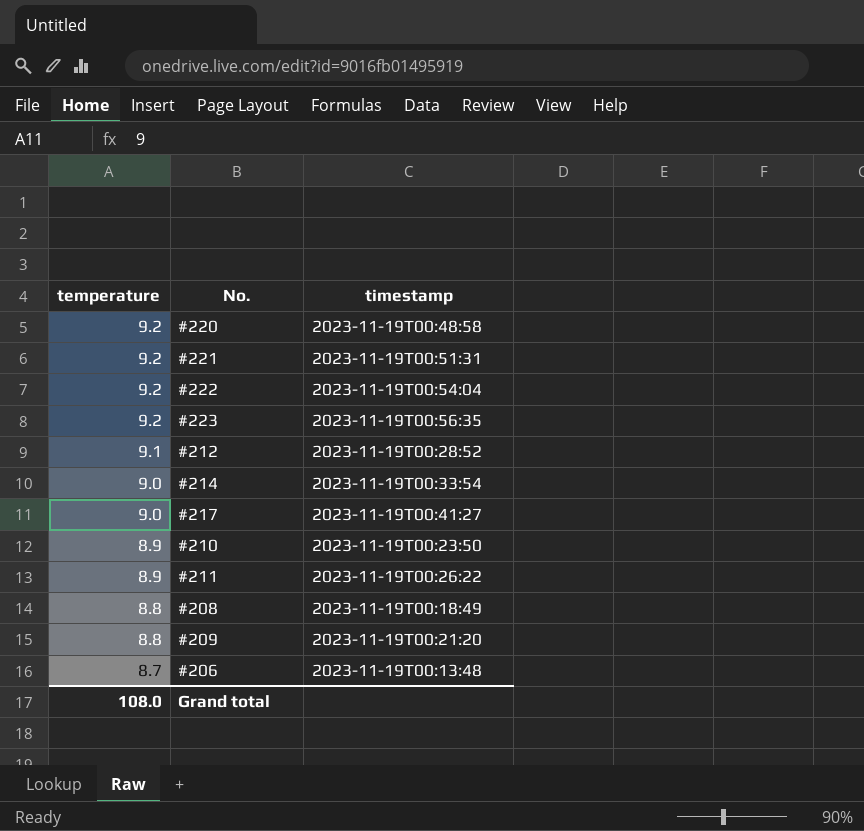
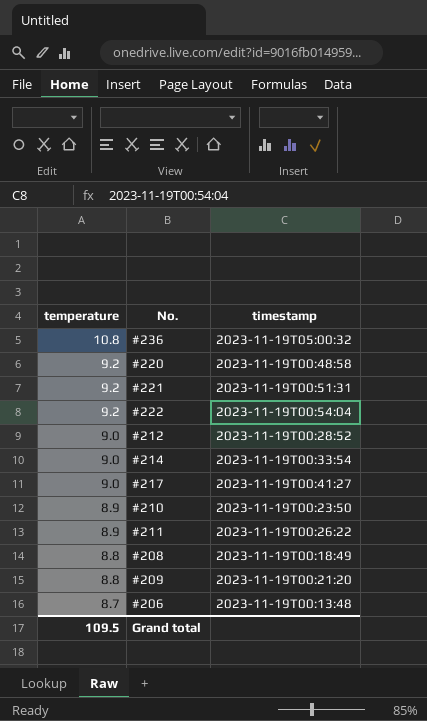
row #223: 9.2 | 2023-11-19T00:56:35 -> none
row #236: none -> 10.8 | 2023-11-19T05:00:32
#212 | temperature: 9.1 -> 9.0
Grand total | temperature: 108.0 -> 109.5

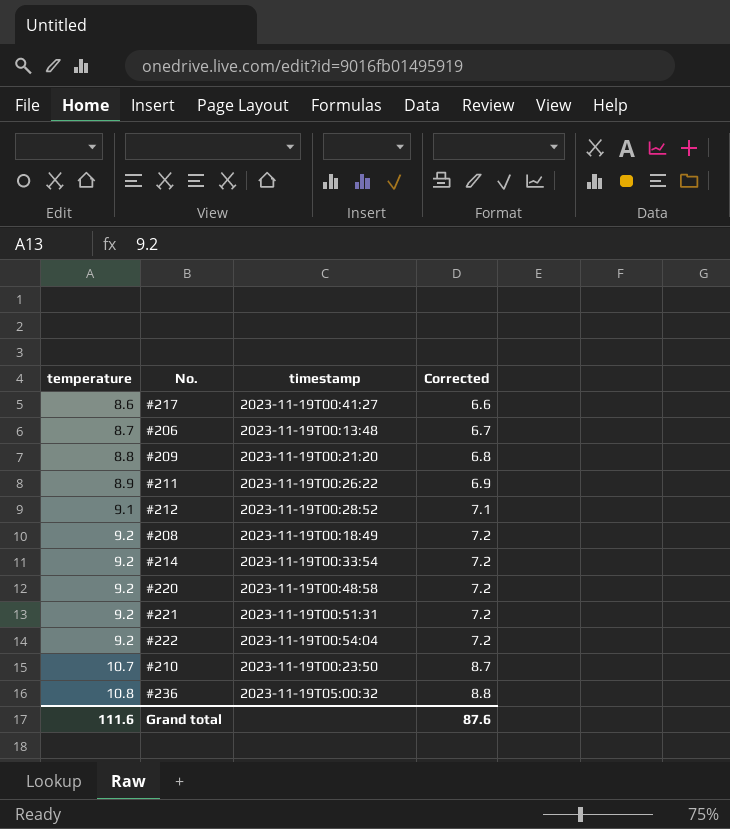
row order: temperature descending -> temperature ascending
column Corrected | formula: none -> [temperature] - 2
#217 | temperature: 9.0 -> 8.6
#212 | temperature: 9.0 -> 9.1
#208 | temperature: 8.8 -> 9.2
#214 | temperature: 9.0 -> 9.2
#210 | temperature: 8.9 -> 10.7
Grand total | temperature: 109.5 -> 111.6

